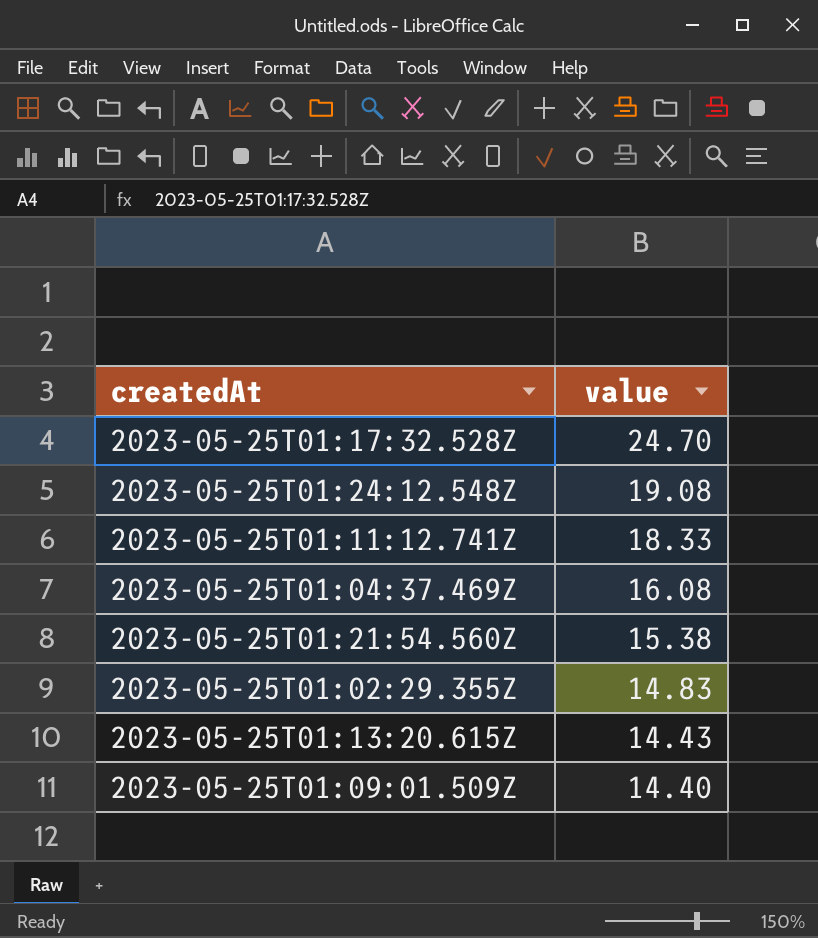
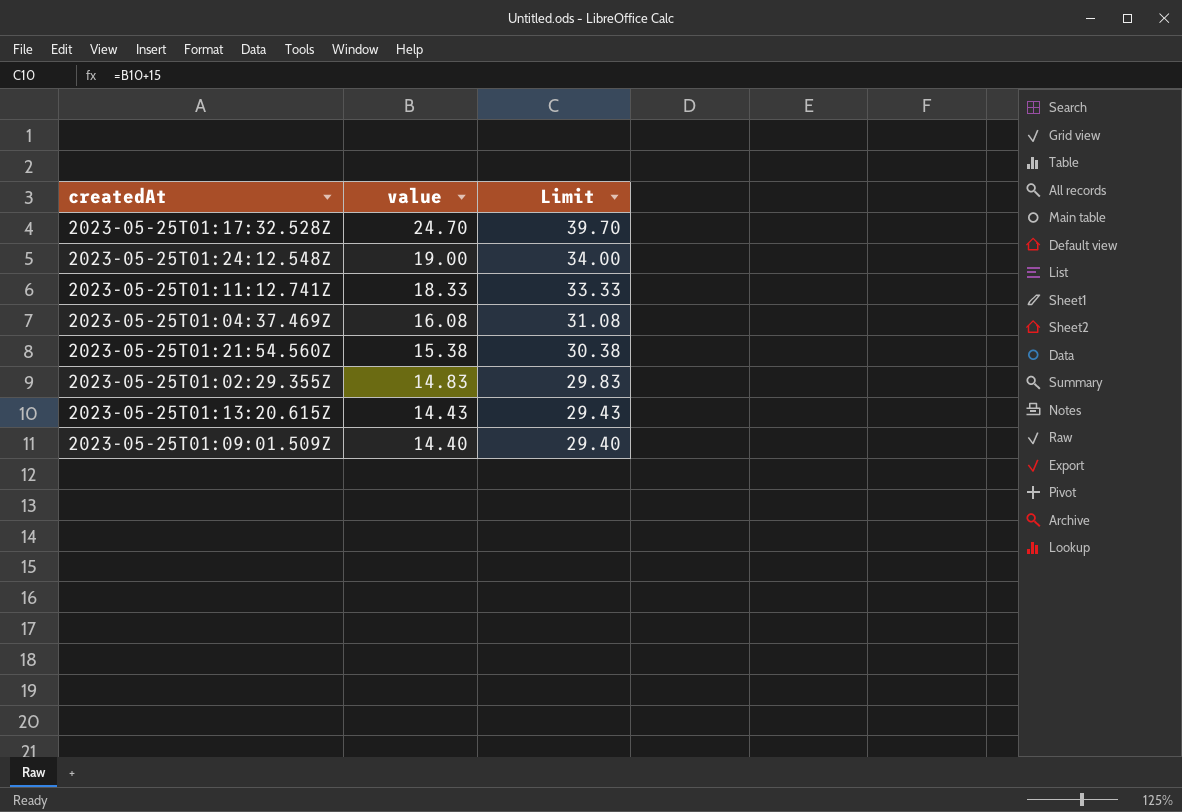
column Limit | formula: none -> [value] + 15
2023-05-25T01:24:12.548Z | value: 19.08 -> 19.00

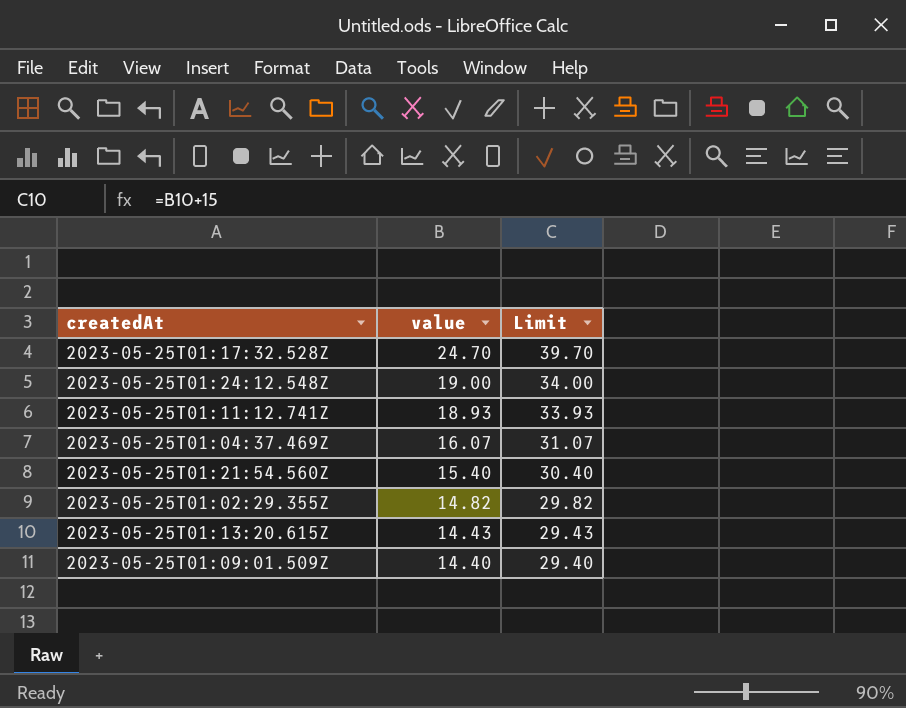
2023-05-25T01:11:12.741Z | value: 18.33 -> 18.93
2023-05-25T01:11:12.741Z | Limit: 33.33 -> 33.93
2023-05-25T01:04:37.469Z | value: 16.08 -> 16.07
2023-05-25T01:04:37.469Z | Limit: 31.08 -> 31.07
2023-05-25T01:21:54.560Z | value: 15.38 -> 15.40
2023-05-25T01:21:54.560Z | Limit: 30.38 -> 30.40
2023-05-25T01:02:29.355Z | value: 14.83 -> 14.82
2023-05-25T01:02:29.355Z | Limit: 29.83 -> 29.82

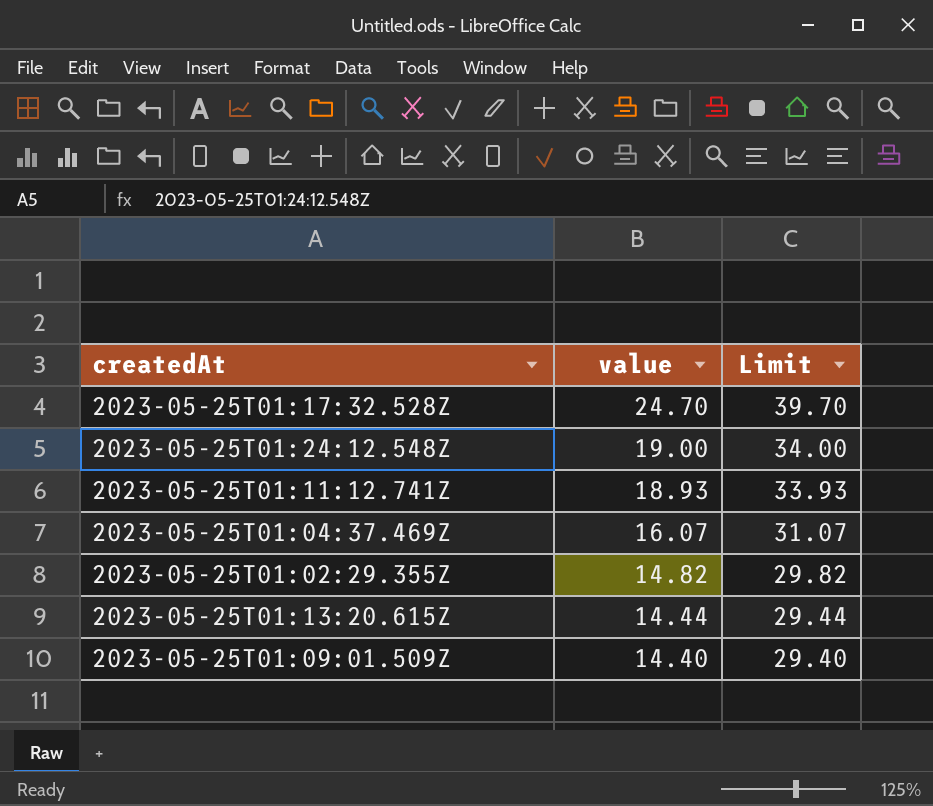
row 2023-05-25T01:21:54.560Z: 15.40 | 30.40 -> none
2023-05-25T01:13:20.615Z | value: 14.43 -> 14.44
2023-05-25T01:13:20.615Z | Limit: 29.43 -> 29.44

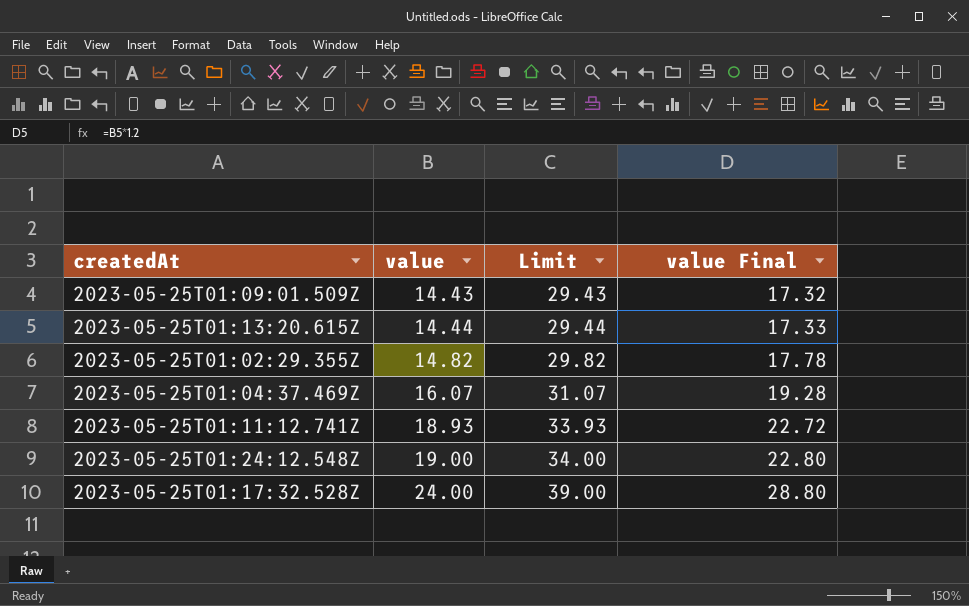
row order: value descending -> value ascending
column value Final | formula: none -> [value] * 1.2
2023-05-25T01:09:01.509Z | value: 14.40 -> 14.43
2023-05-25T01:09:01.509Z | Limit: 29.40 -> 29.43
2023-05-25T01:17:32.528Z | value: 24.70 -> 24.00
2023-05-25T01:17:32.528Z | Limit: 39.70 -> 39.00

